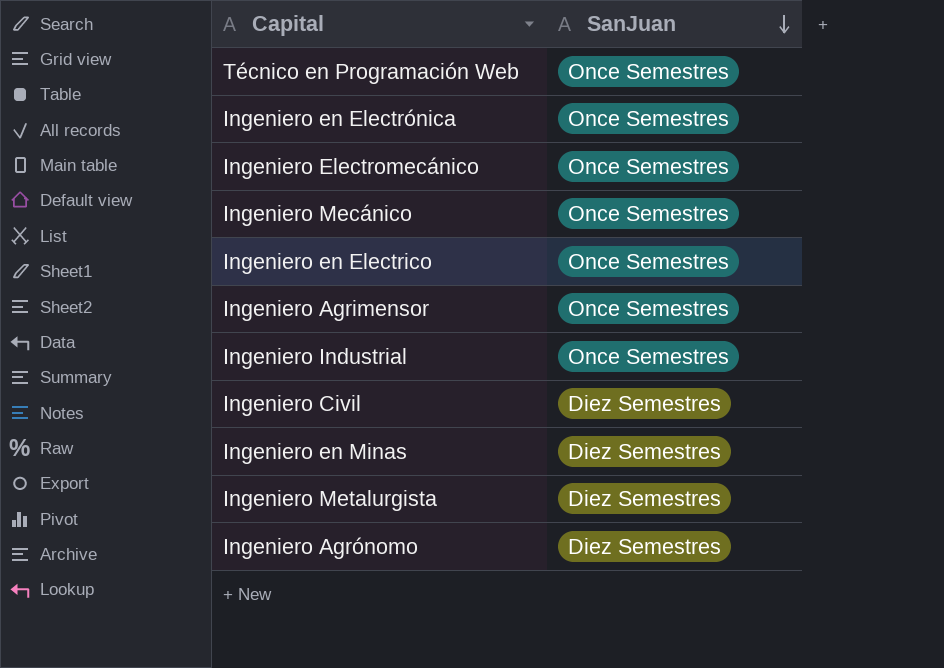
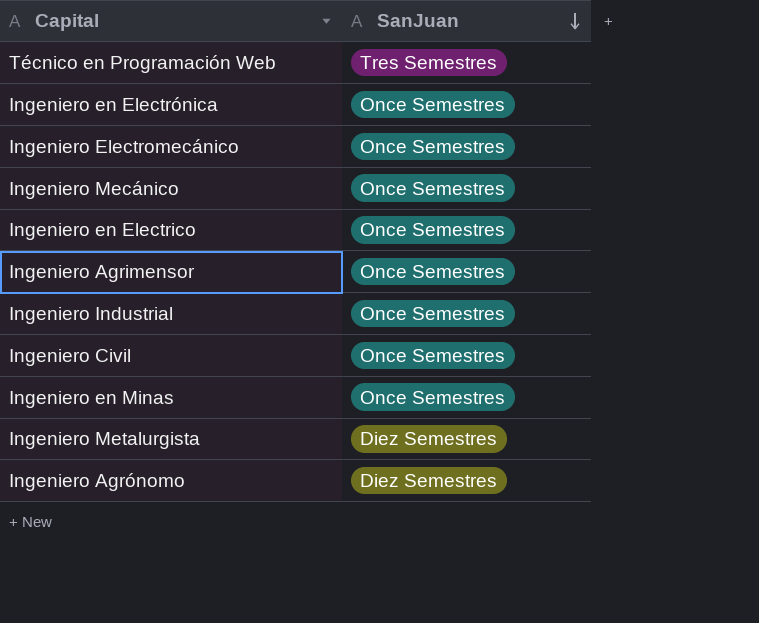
Técnico en Programación Web | SanJuan: Once Semestres -> Tres Semestres
Ingeniero Civil | SanJuan: Diez Semestres -> Once Semestres
Ingeniero en Minas | SanJuan: Diez Semestres -> Once Semestres

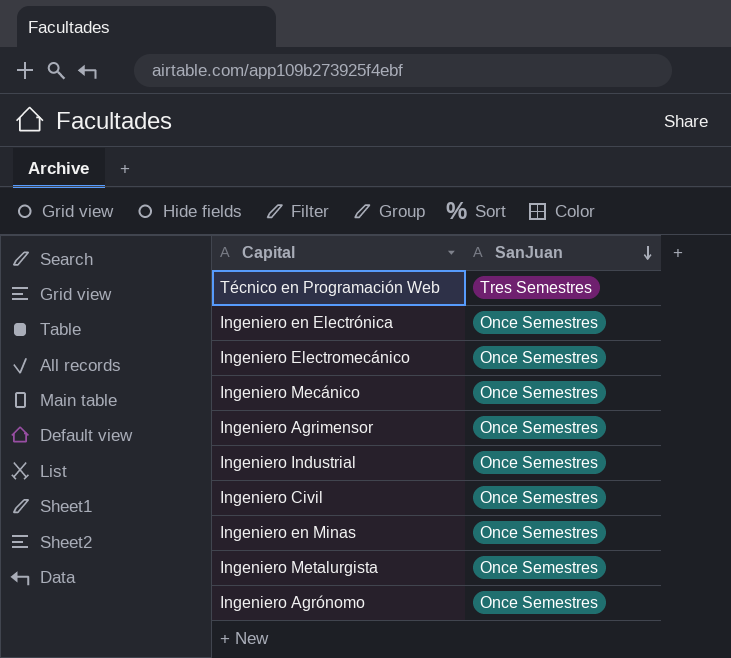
row Ingeniero en Electrico: Once Semestres -> none
Ingeniero Metalurgista | SanJuan: Diez Semestres -> Once Semestres
Ingeniero Agrónomo | SanJuan: Diez Semestres -> Once Semestres

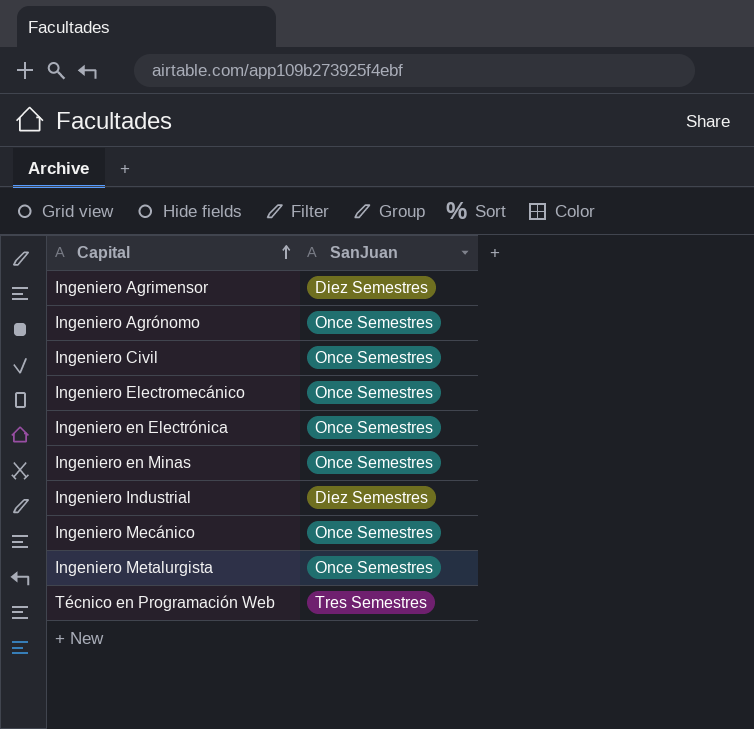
row order: SanJuan descending -> Capital ascending
Ingeniero Agrimensor | SanJuan: Once Semestres -> Diez Semestres
Ingeniero Industrial | SanJuan: Once Semestres -> Diez Semestres

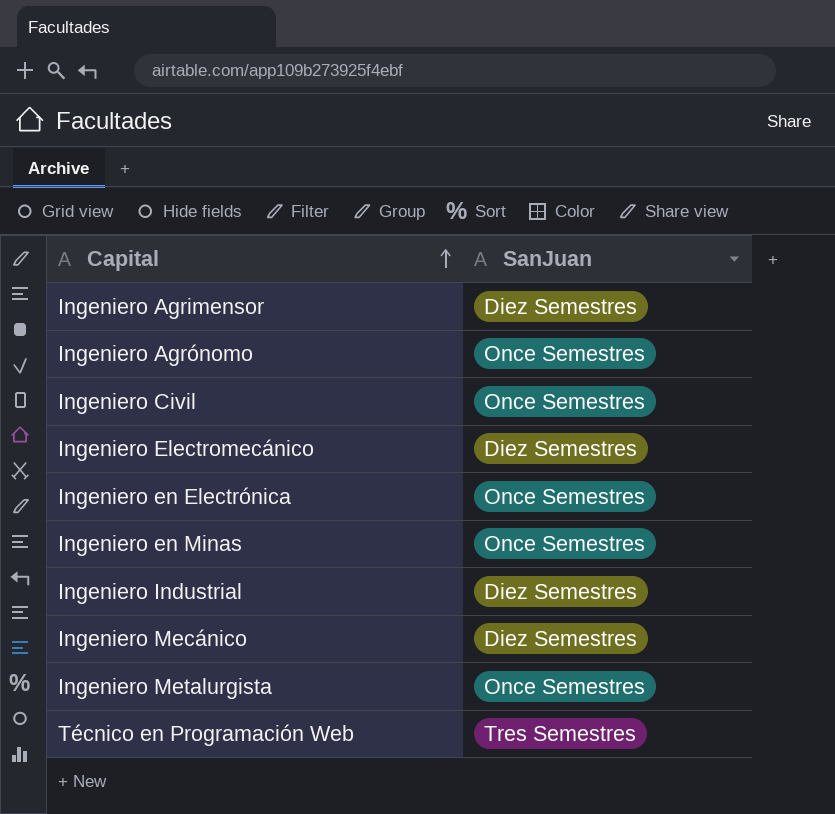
Ingeniero Electromecánico | SanJuan: Once Semestres -> Diez Semestres
Ingeniero Mecánico | SanJuan: Once Semestres -> Diez Semestres

